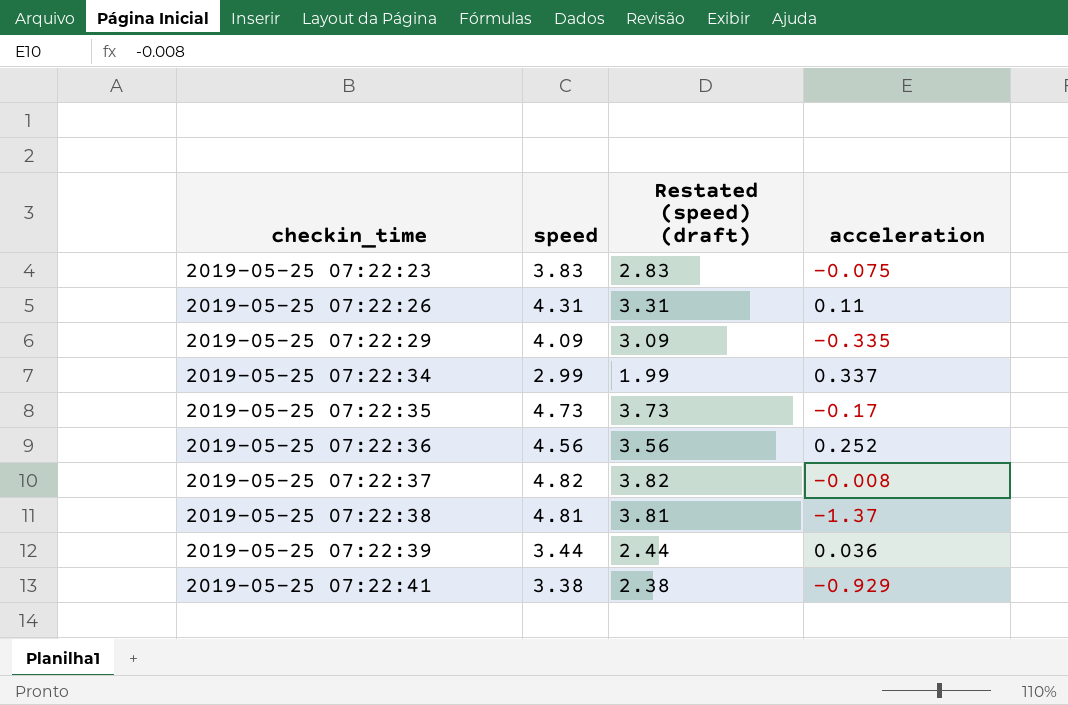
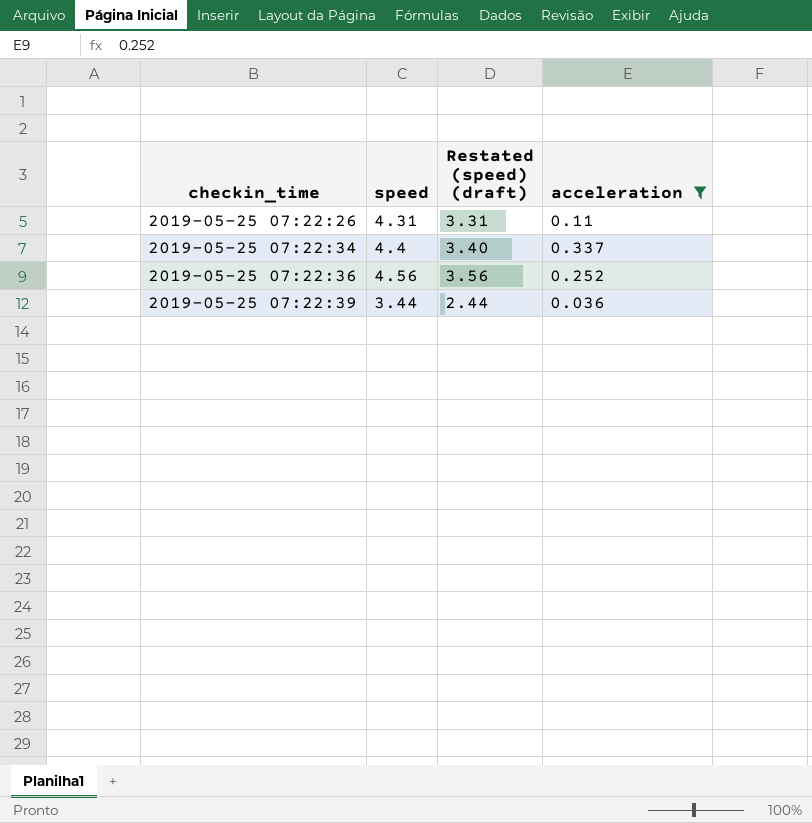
filter: none -> acceleration >= 0.036
2019-05-25 07:22:34 | speed: 2.99 -> 4.4
2019-05-25 07:22:34 | Restated (speed) (draft): 1.99 -> 3.40

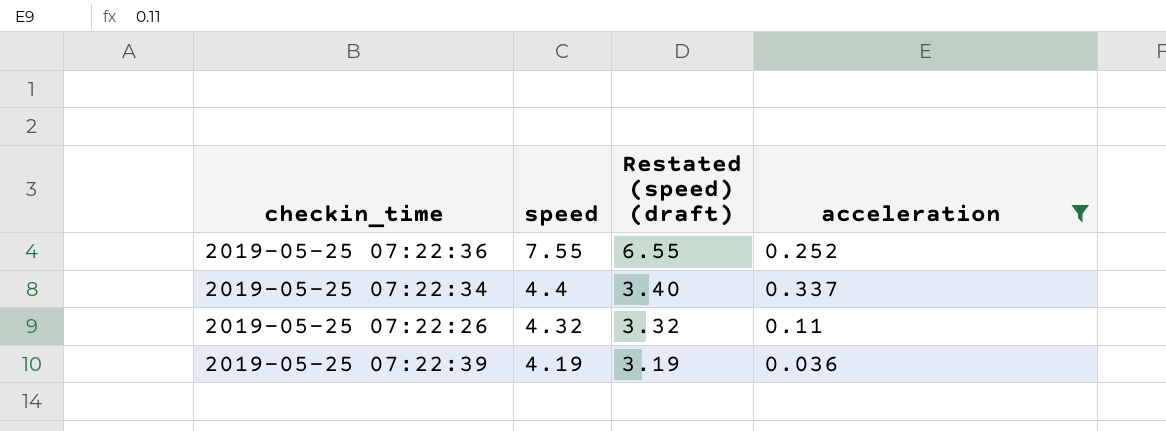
row order: checkin_time ascending -> speed descending
2019-05-25 07:22:36 | speed: 4.56 -> 7.55
2019-05-25 07:22:36 | Restated (speed) (draft): 3.56 -> 6.55
2019-05-25 07:22:26 | speed: 4.31 -> 4.32
2019-05-25 07:22:26 | Restated (speed) (draft): 3.31 -> 3.32
2019-05-25 07:22:39 | speed: 3.44 -> 4.19
2019-05-25 07:22:39 | Restated (speed) (draft): 2.44 -> 3.19

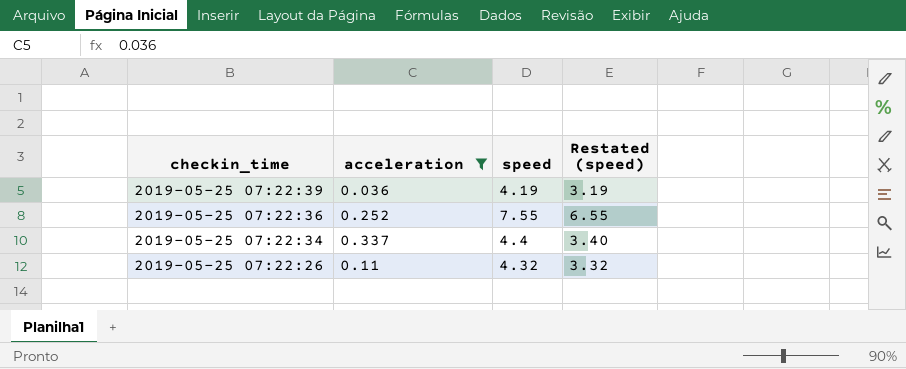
row order: speed descending -> checkin_time descending
column acceleration | position: 4 -> 2
column name: Restated (speed) (draft) -> Restated (speed)

